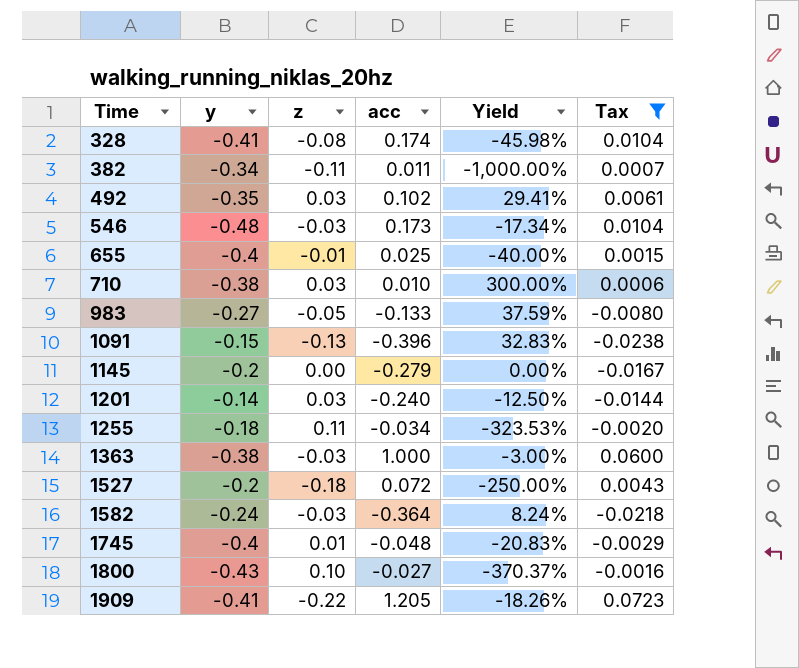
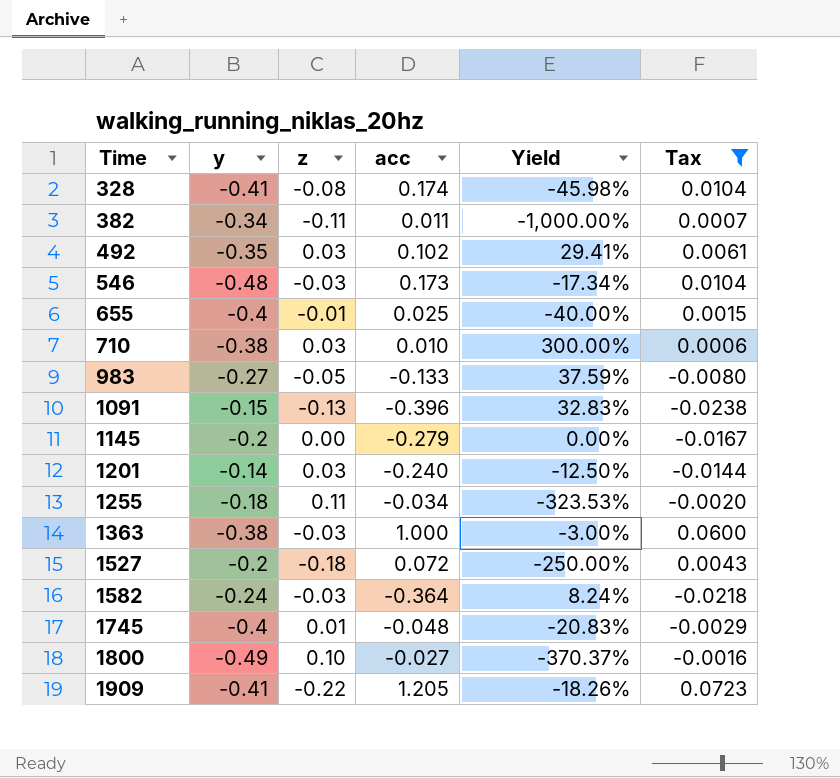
1800 | y: -0.43 -> -0.49

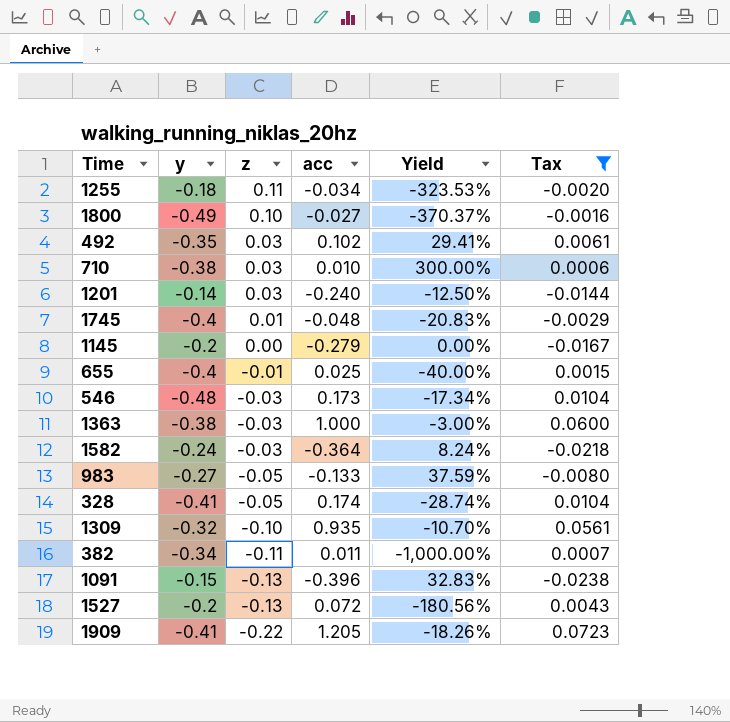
row order: Time ascending -> z descending
328 | z: -0.08 -> -0.05
328 | Yield: -45.98% -> -28.74%
row 1309: none -> -0.32 | -0.10 | 0.935 | -10.70% | 0.0561
1527 | z: -0.18 -> -0.13
1527 | Yield: -250.00% -> -180.56%

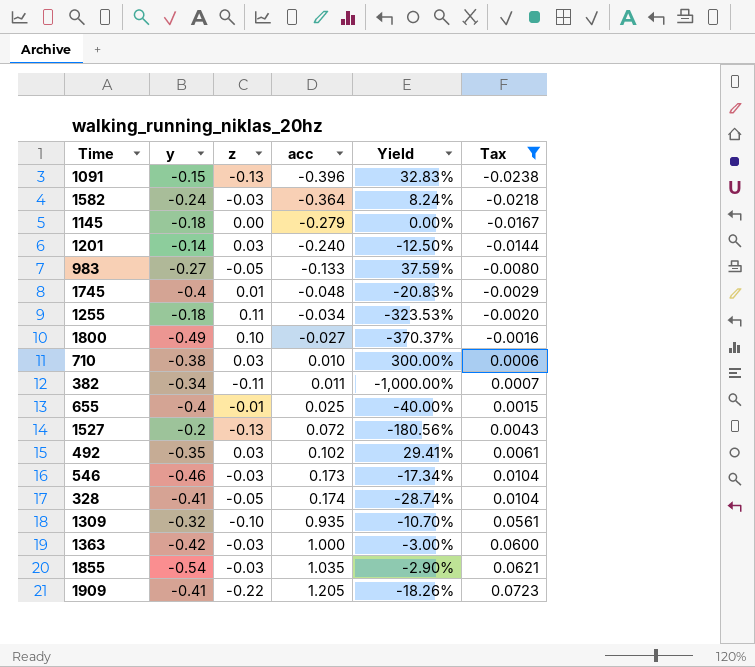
row order: z descending -> acc ascending
1145 | y: -0.2 -> -0.18
546 | y: -0.48 -> -0.46
1363 | y: -0.38 -> -0.42
row 1855: none -> -0.54 | -0.03 | 1.035 | -2.90% | 0.0621

